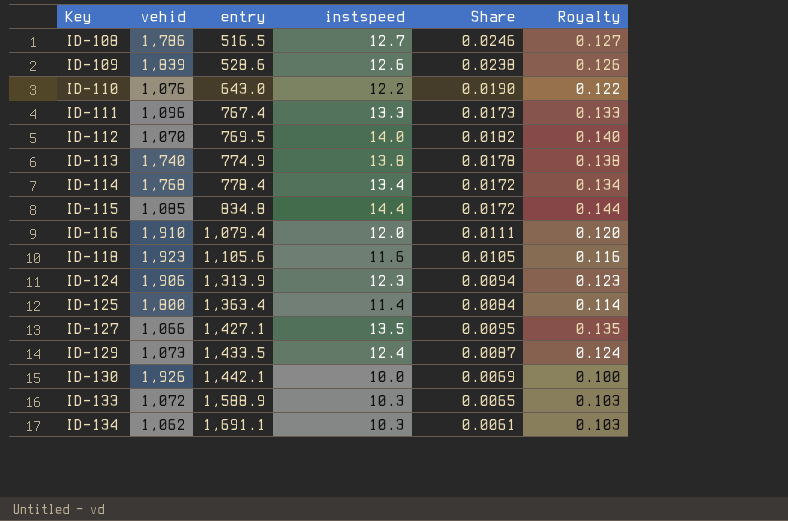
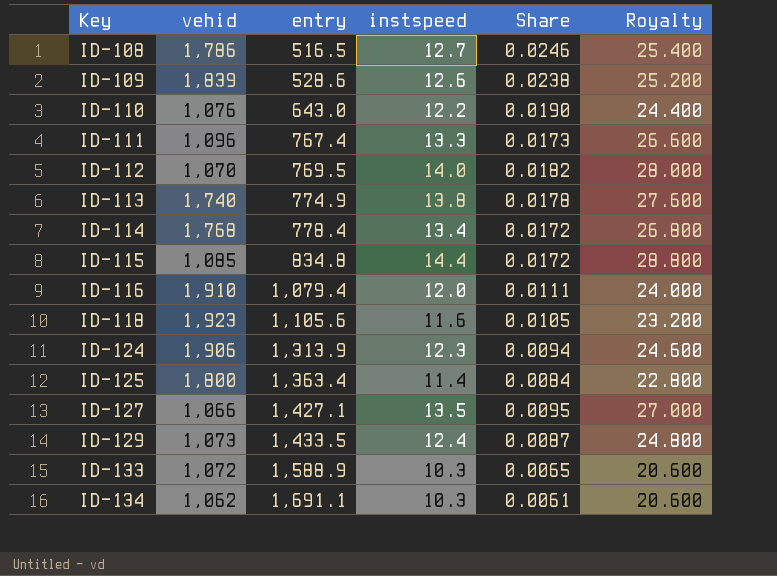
column Royalty | formula: [instspeed] * 0.01 -> [instspeed] * 2
row ID-130: 1,926 | 1,442.1 | 10.0 | 0.0069 | 0.100 -> none

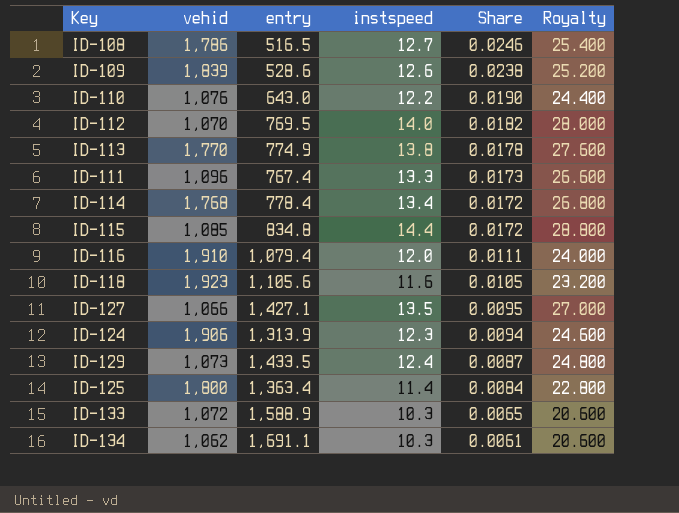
row order: Key ascending -> Share descending
ID-113 | vehid: 1,740 -> 1,770

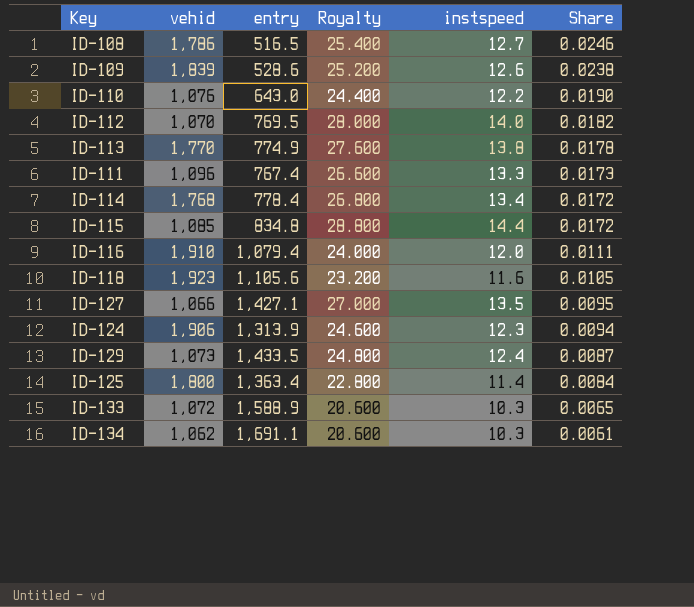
column Royalty | position: 6 -> 4

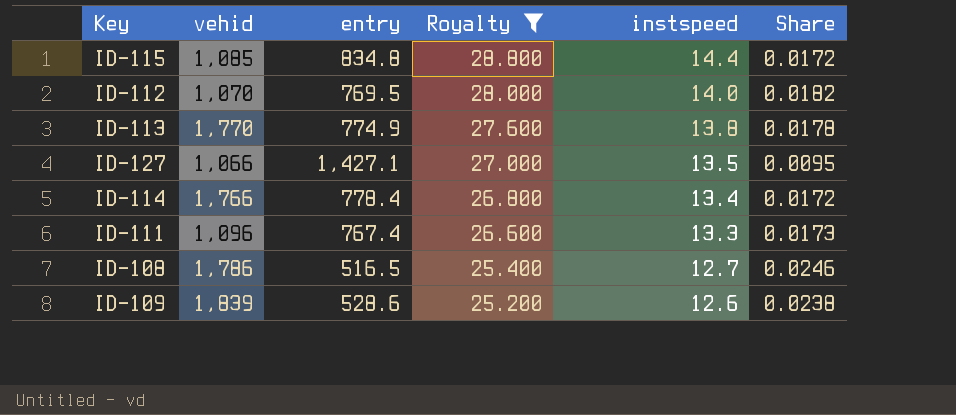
filter: none -> Royalty >= 25.200
row order: Share descending -> Royalty descending
ID-114 | vehid: 1,768 -> 1,766

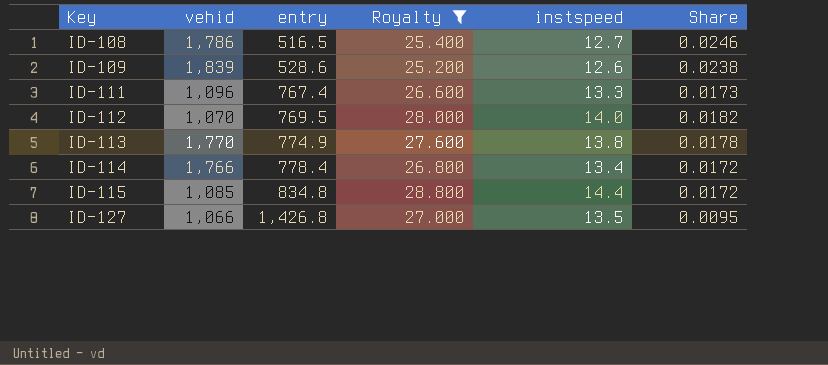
row order: Royalty descending -> Key ascending
ID-127 | entry: 1,427.1 -> 1,426.8

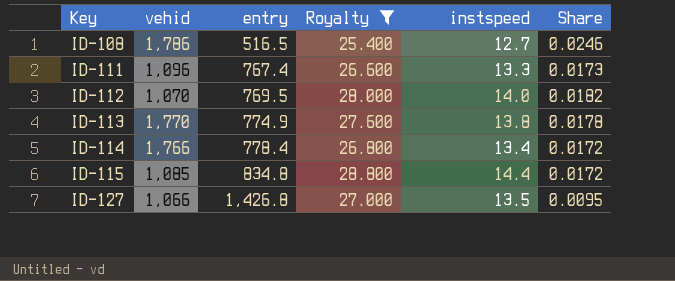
row ID-109: 1,839 | 528.6 | 25.200 | 12.6 | 0.0238 -> none

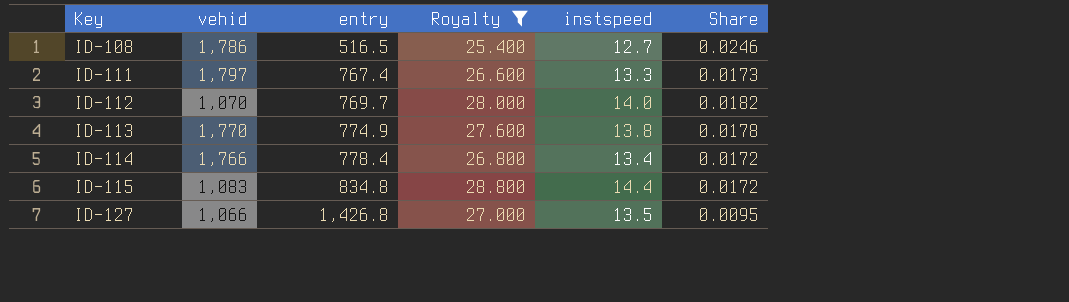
ID-111 | vehid: 1,096 -> 1,797
ID-112 | entry: 769.5 -> 769.7
ID-115 | vehid: 1,085 -> 1,083

